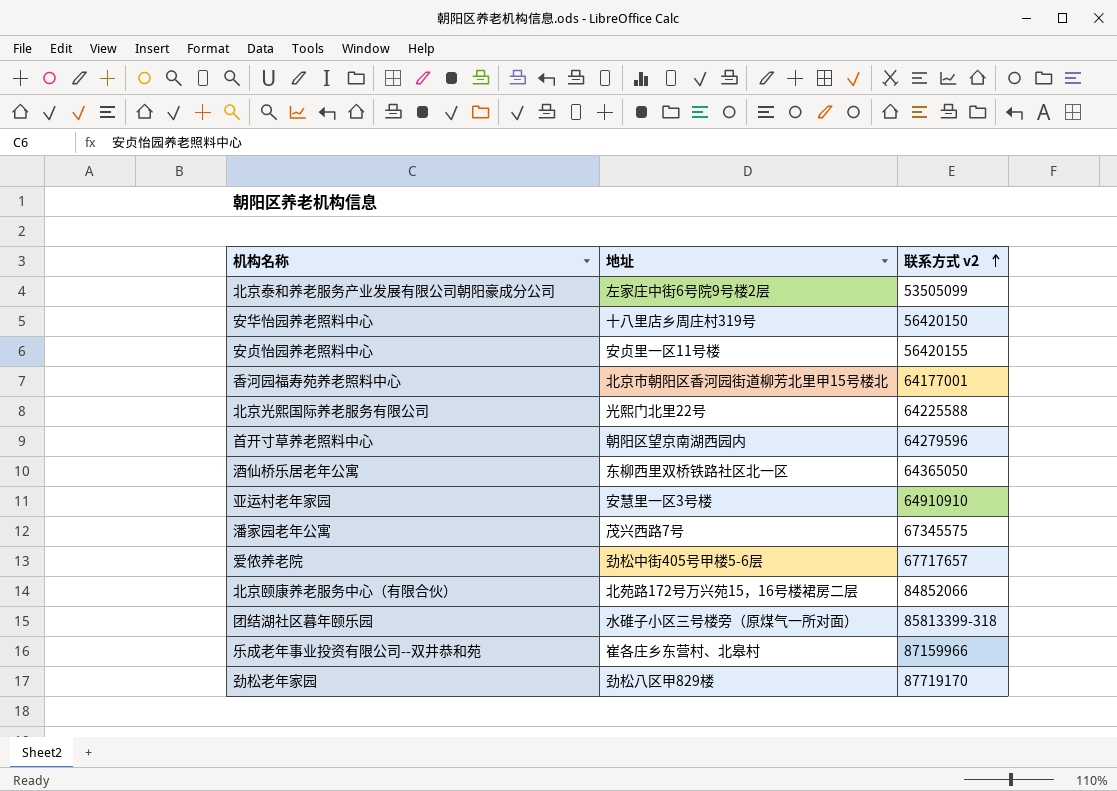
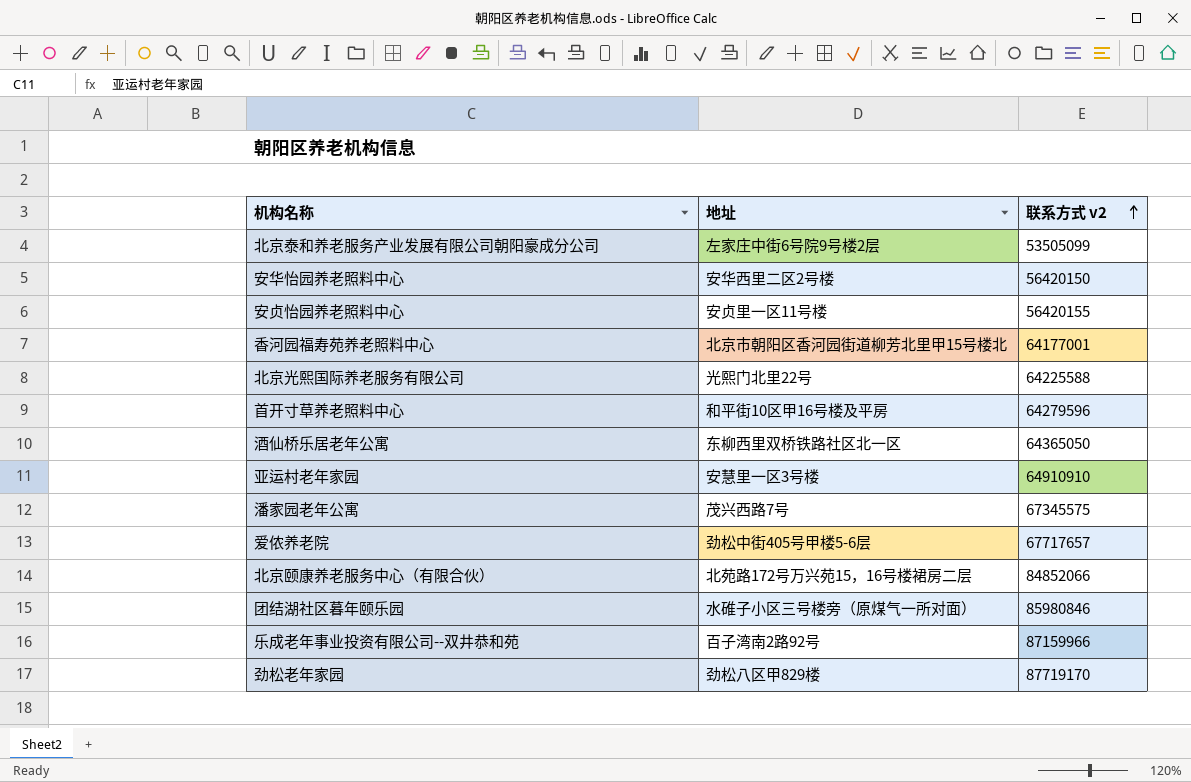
安华怡园养老照料中心 | 地址: 十八里店乡周庄村319号 -> 安华西里二区2号楼
首开寸草养老照料中心 | 地址: 朝阳区望京南湖西园内 -> 和平街10区甲16号楼及平房
团结湖社区暮年颐乐园 | 联系方式 v2: 85813399-318 -> 85980846
乐成老年事业投资有限公司--双井恭和苑 | 地址: 崔各庄乡东营村、北皋村 -> 百子湾南2路92号

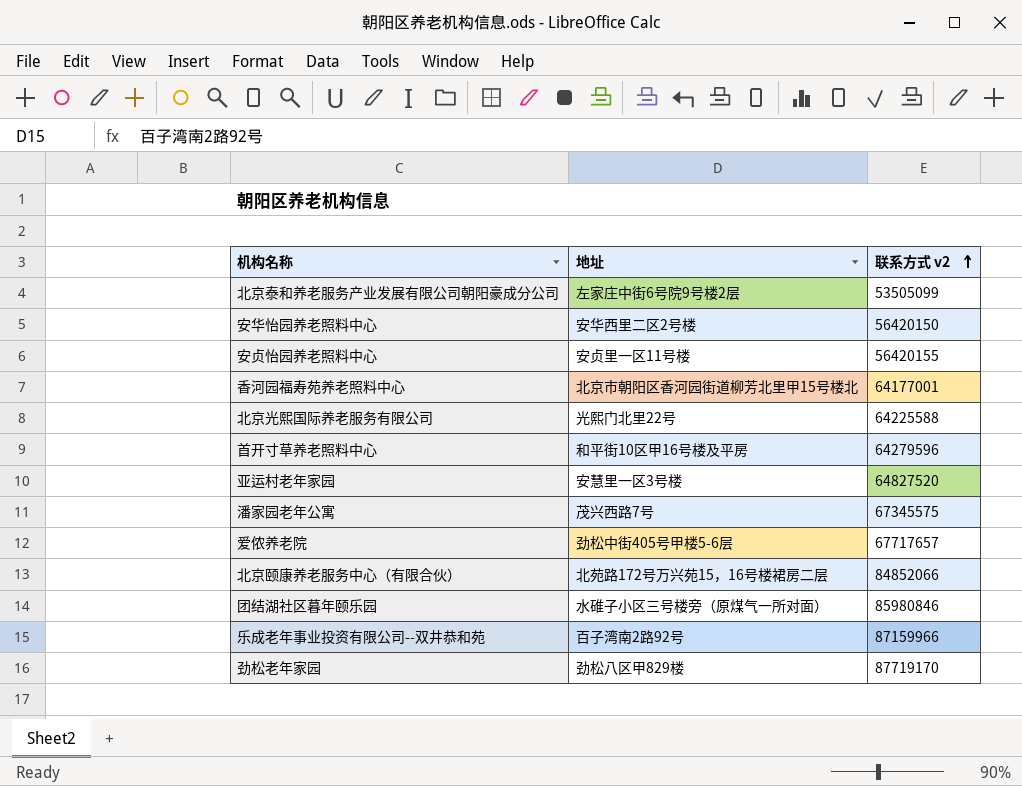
row 酒仙桥乐居老年公寓: 东柳西里双桥铁路社区北一区 | 64365050 -> none
亚运村老年家园 | 联系方式 v2: 64910910 -> 64827520

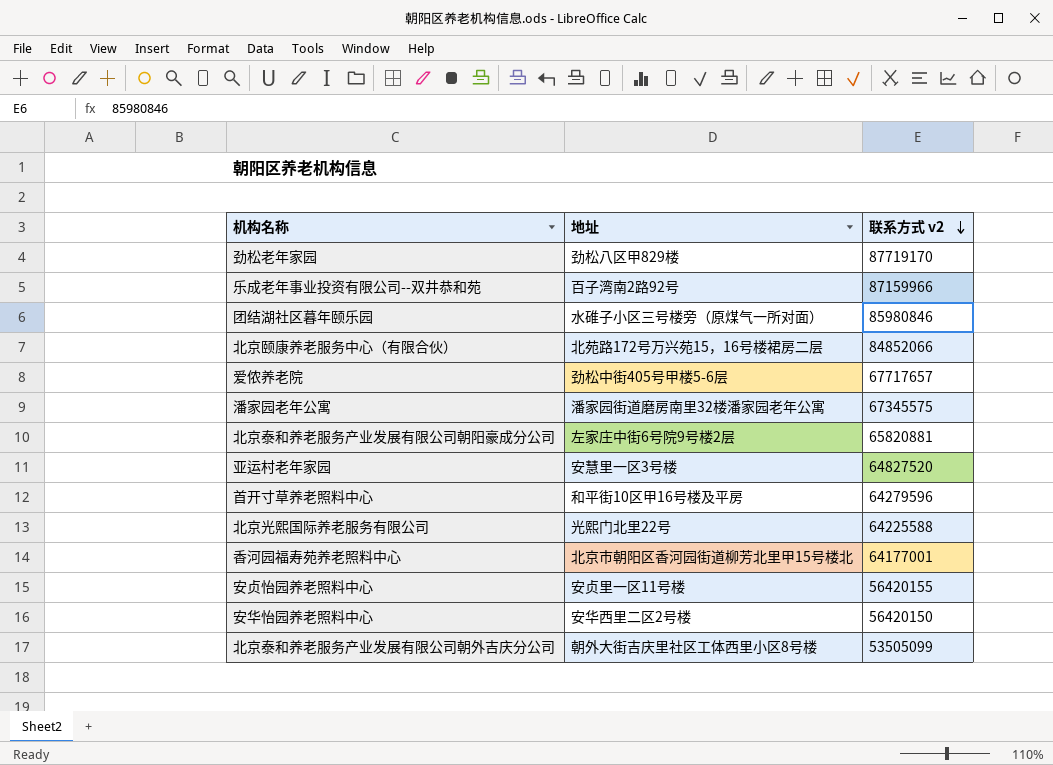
row order: 联系方式 v2 ascending -> 联系方式 v2 descending
潘家园老年公寓 | 地址: 茂兴西路7号 -> 潘家园街道磨房南里32楼潘家园老年公寓
北京泰和养老服务产业发展有限公司朝阳豪成分公司 | 联系方式 v2: 53505099 -> 65820881
row 北京泰和养老服务产业发展有限公司朝外吉庆分公司: none -> 朝外大街吉庆里社区工体西里小区8号楼 | 53505099

